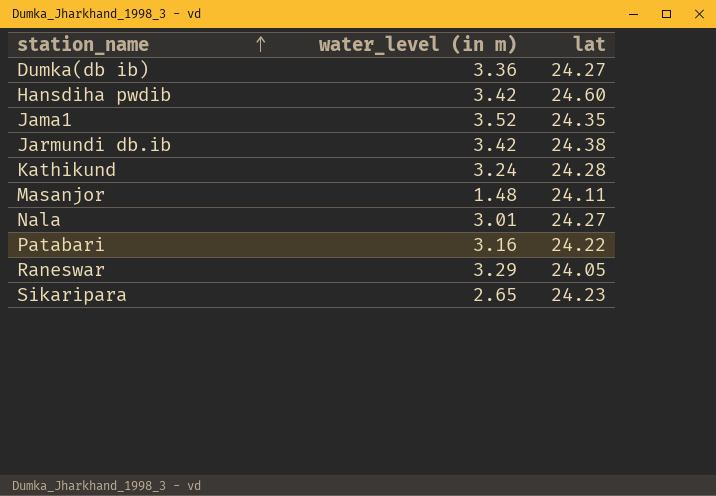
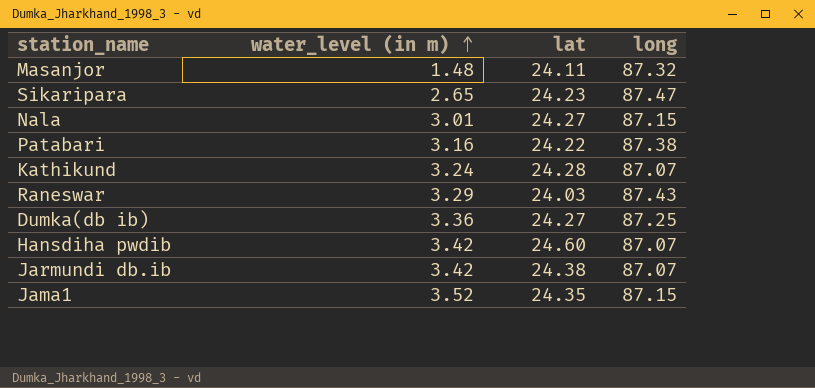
row order: station_name ascending -> water_level (in m) ascending
column long | position: none -> 4
Raneswar | lat: 24.05 -> 24.03

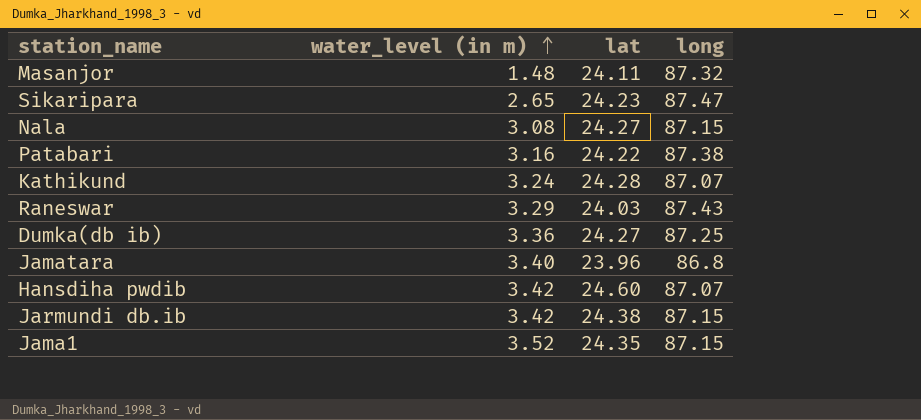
Nala | water_level (in m): 3.01 -> 3.08
row Jamatara: none -> 3.40 | 23.96 | 86.8
Jarmundi db.ib | long: 87.07 -> 87.15

